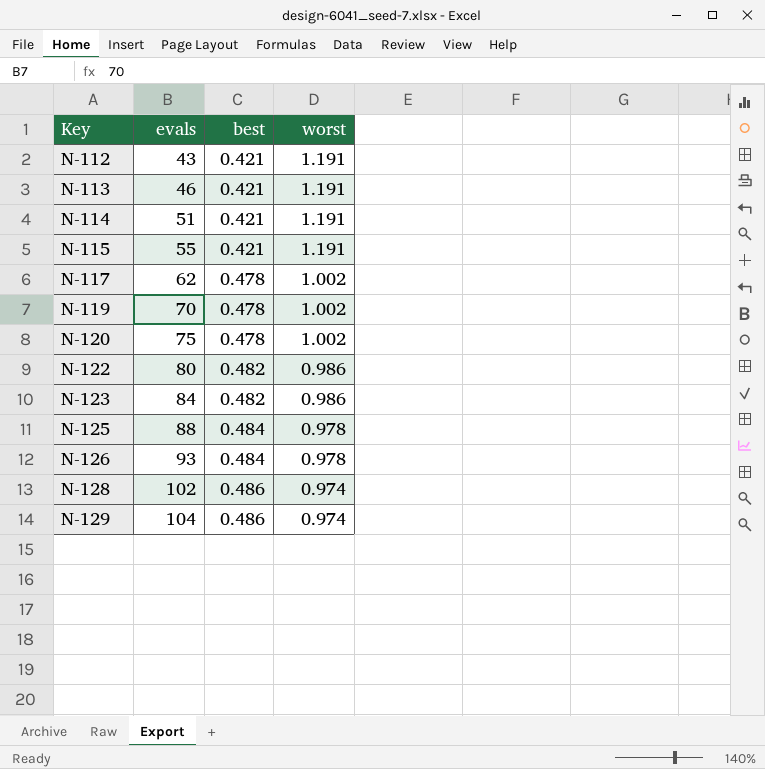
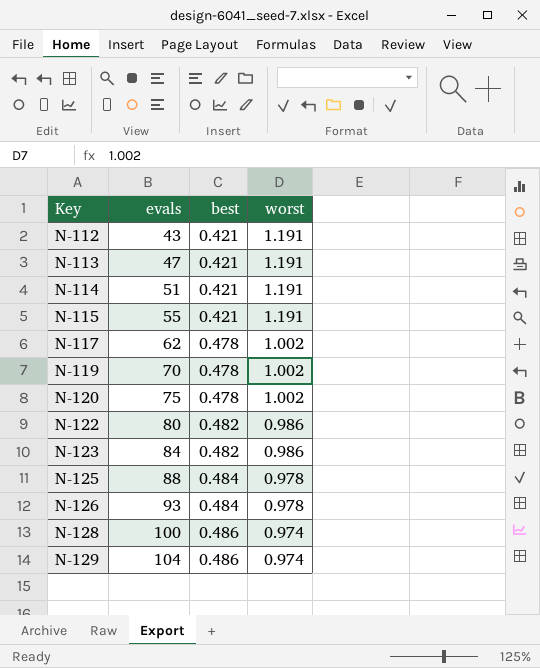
N-113 | evals: 46 -> 47
N-128 | evals: 102 -> 100

